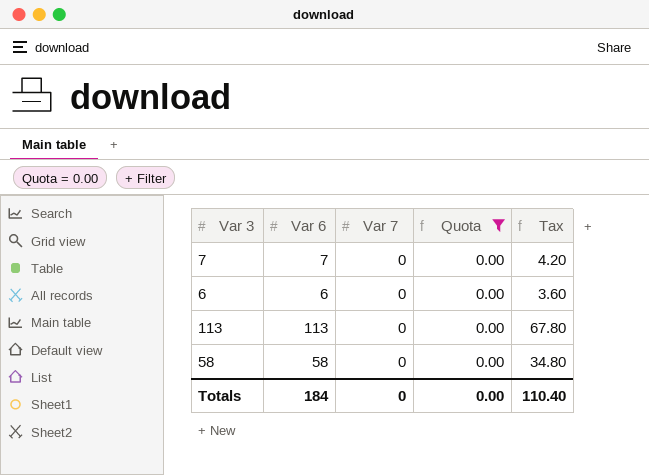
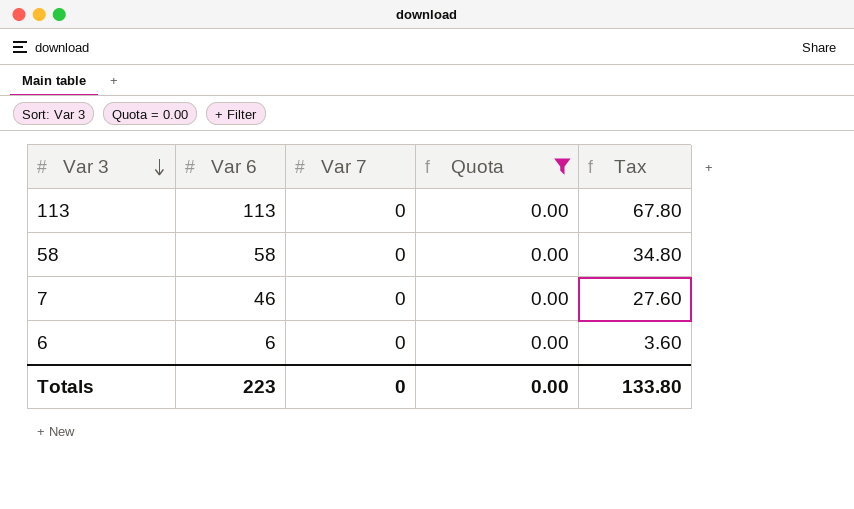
row order: none -> Var 3 descending
7 | Var 6: 7 -> 46
7 | Tax: 4.20 -> 27.60
Totals | Var 6: 184 -> 223
Totals | Tax: 110.40 -> 133.80

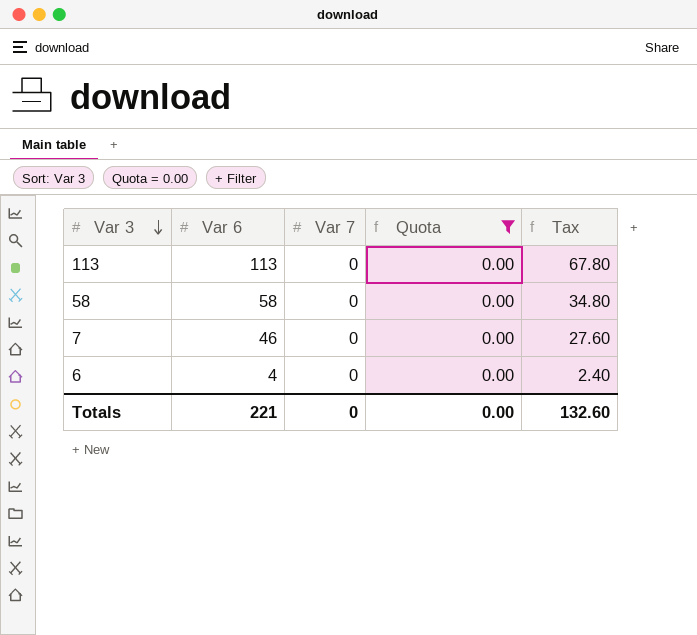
6 | Var 6: 6 -> 4
6 | Tax: 3.60 -> 2.40
Totals | Var 6: 223 -> 221
Totals | Tax: 133.80 -> 132.60

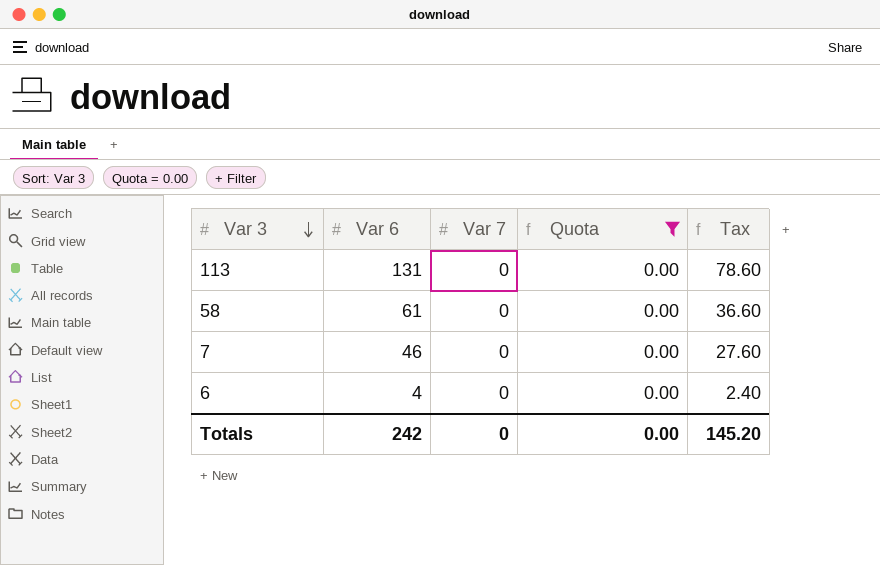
113 | Var 6: 113 -> 131
113 | Tax: 67.80 -> 78.60
58 | Var 6: 58 -> 61
58 | Tax: 34.80 -> 36.60
Totals | Var 6: 221 -> 242
Totals | Tax: 132.60 -> 145.20

